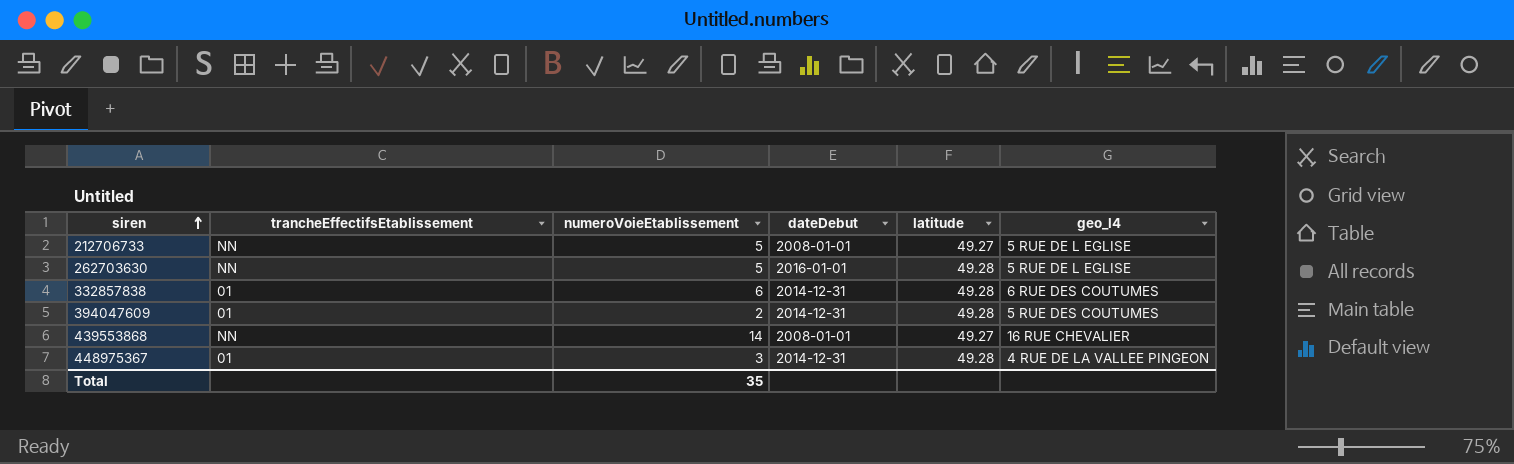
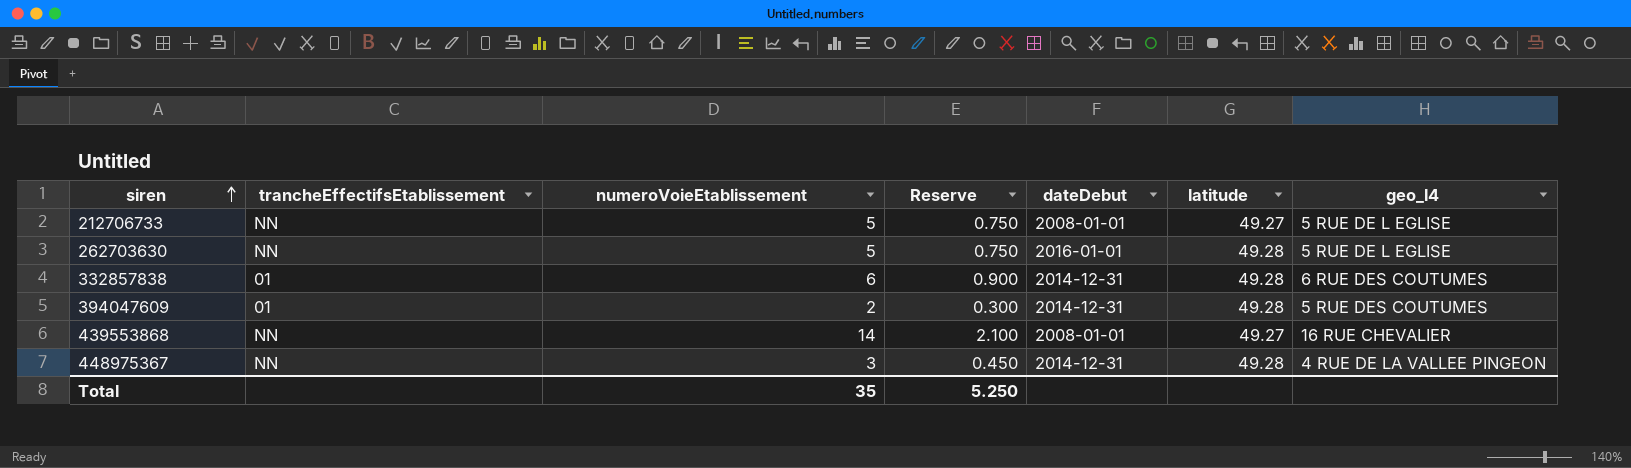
column Reserve | formula: none -> [numeroVoieEtablissement] * 0.15
448975367 | trancheEffectifsEtablissement: 01 -> NN

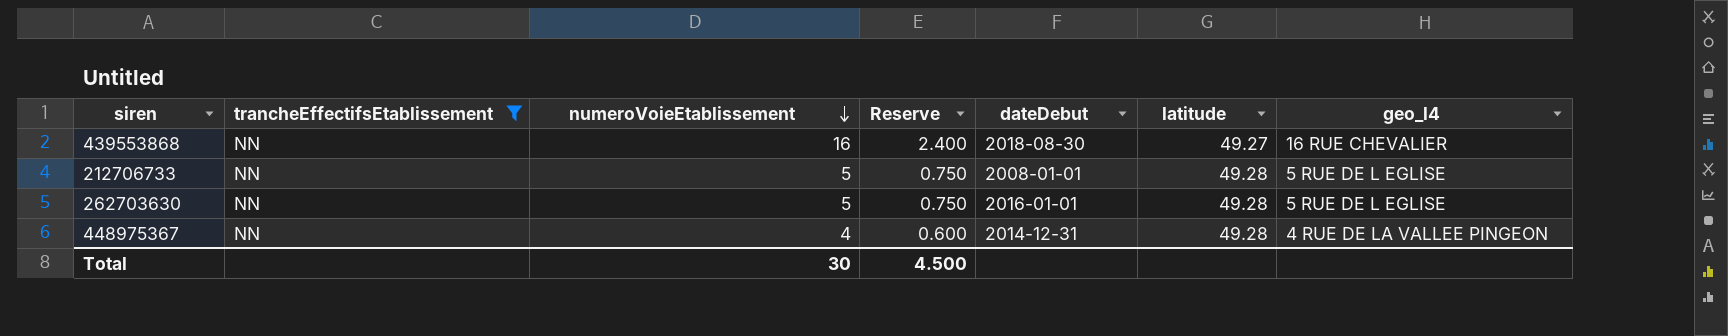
filter: none -> trancheEffectifsEtablissement = NN
row order: siren ascending -> numeroVoieEtablissement descending
439553868 | numeroVoieEtablissement: 14 -> 16
439553868 | Reserve: 2.100 -> 2.400
439553868 | dateDebut: 2008-01-01 -> 2018-08-30
212706733 | latitude: 49.27 -> 49.28
448975367 | numeroVoieEtablissement: 3 -> 4
448975367 | Reserve: 0.450 -> 0.600
Total | numeroVoieEtablissement: 35 -> 30
Total | Reserve: 5.250 -> 4.500

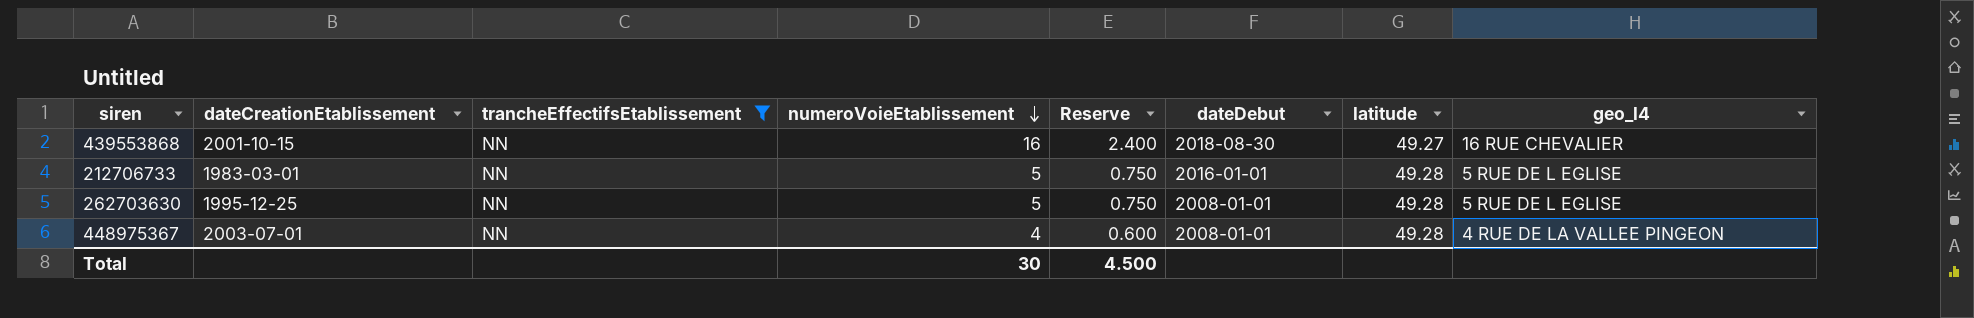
column dateCreationEtablissement | position: none -> 2
212706733 | dateDebut: 2008-01-01 -> 2016-01-01
262703630 | dateDebut: 2016-01-01 -> 2008-01-01
448975367 | dateDebut: 2014-12-31 -> 2008-01-01

